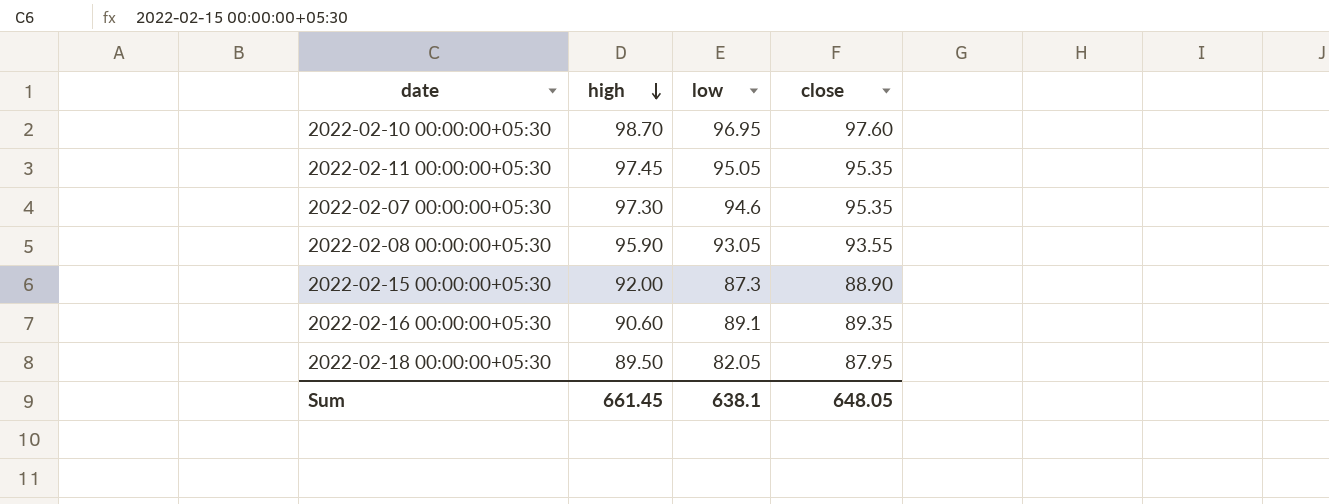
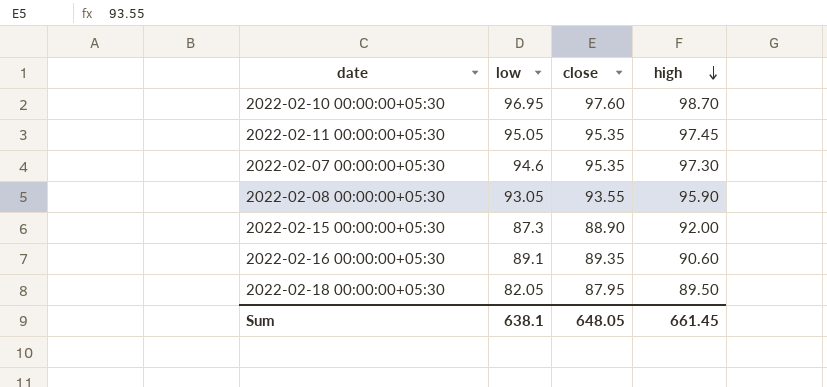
column high | position: 2 -> 4

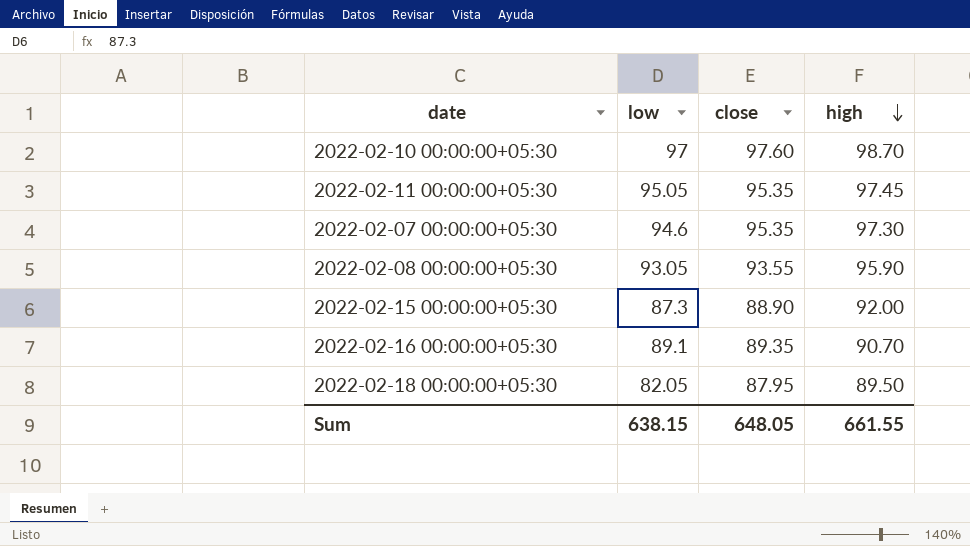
2022-02-10 00:00:00+05:30 | low: 96.95 -> 97
2022-02-16 00:00:00+05:30 | high: 90.60 -> 90.70
Sum | low: 638.1 -> 638.15
Sum | high: 661.45 -> 661.55

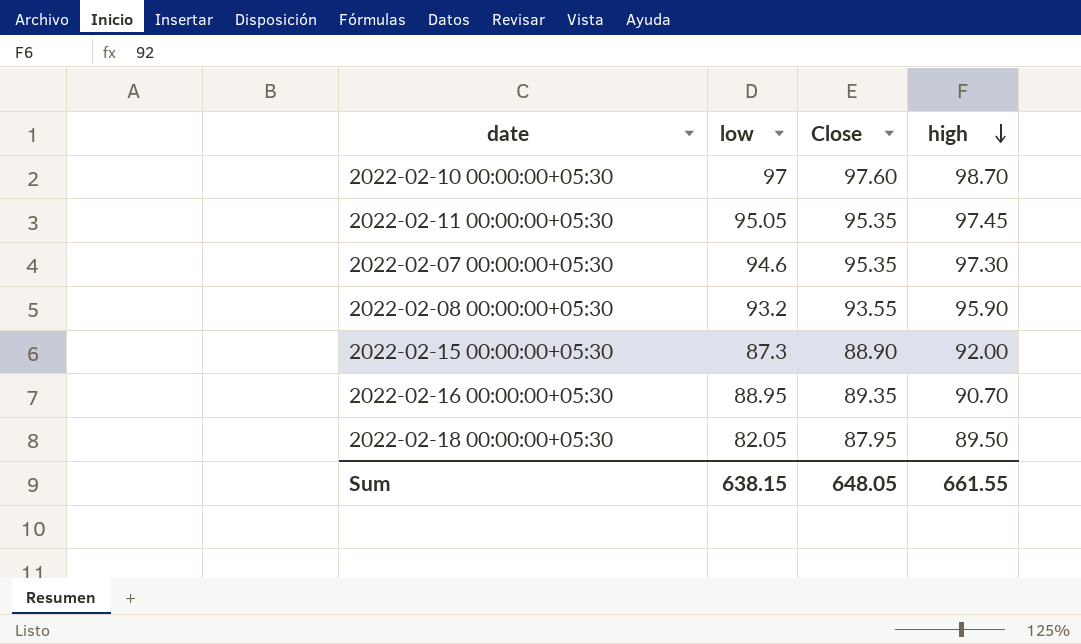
column name: close -> Close
2022-02-08 00:00:00+05:30 | low: 93.05 -> 93.2
2022-02-16 00:00:00+05:30 | low: 89.1 -> 88.95

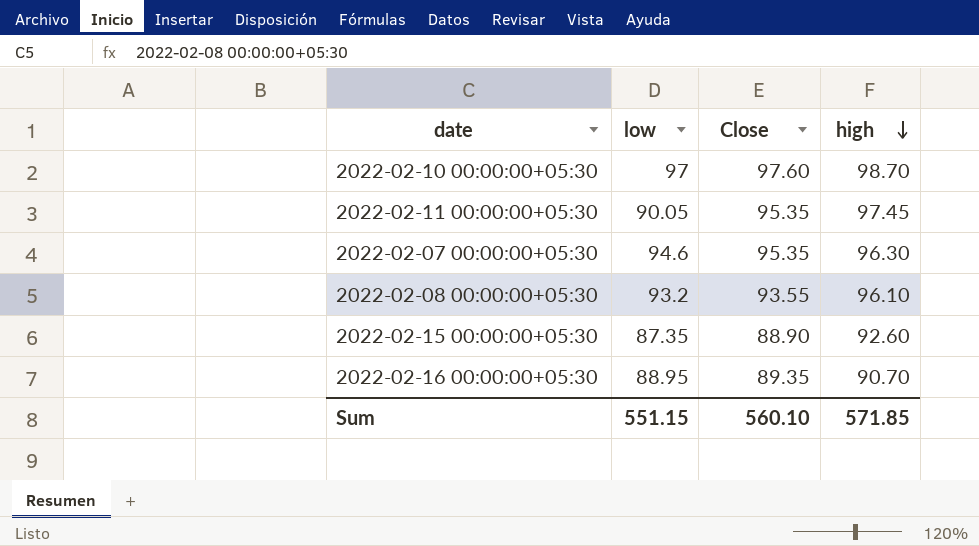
row 2022-02-18 00:00:00+05:30: 82.05 | 87.95 | 89.50 -> none
2022-02-11 00:00:00+05:30 | low: 95.05 -> 90.05
2022-02-07 00:00:00+05:30 | high: 97.30 -> 96.30
2022-02-08 00:00:00+05:30 | high: 95.90 -> 96.10
2022-02-15 00:00:00+05:30 | low: 87.3 -> 87.35
2022-02-15 00:00:00+05:30 | high: 92.00 -> 92.60
Sum | low: 638.15 -> 551.15
Sum | Close: 648.05 -> 560.10
Sum | high: 661.55 -> 571.85

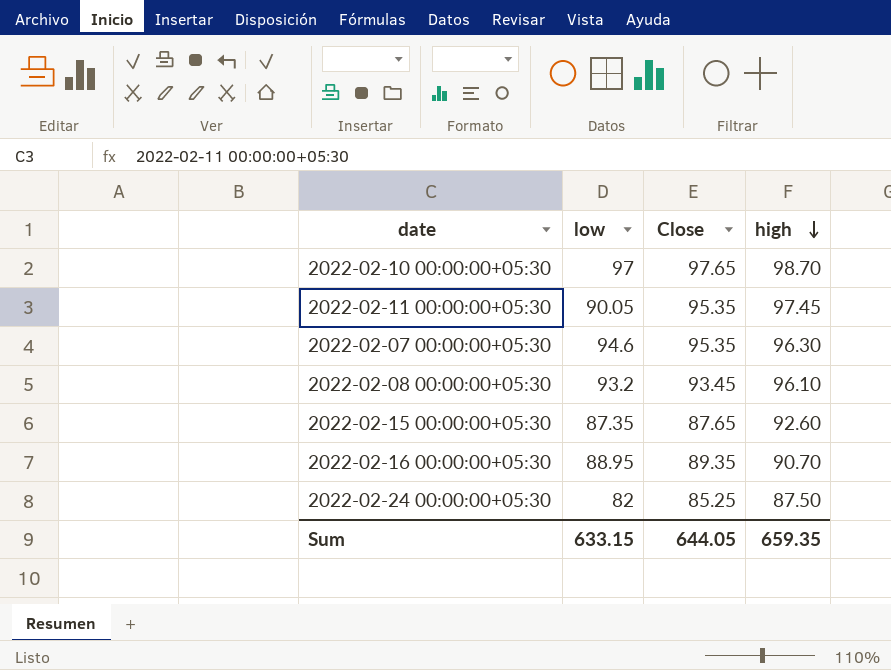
2022-02-10 00:00:00+05:30 | Close: 97.60 -> 97.65
2022-02-08 00:00:00+05:30 | Close: 93.55 -> 93.45
2022-02-15 00:00:00+05:30 | Close: 88.90 -> 87.65
row 2022-02-24 00:00:00+05:30: none -> 82 | 85.25 | 87.50
Sum | low: 551.15 -> 633.15
Sum | Close: 560.10 -> 644.05
Sum | high: 571.85 -> 659.35

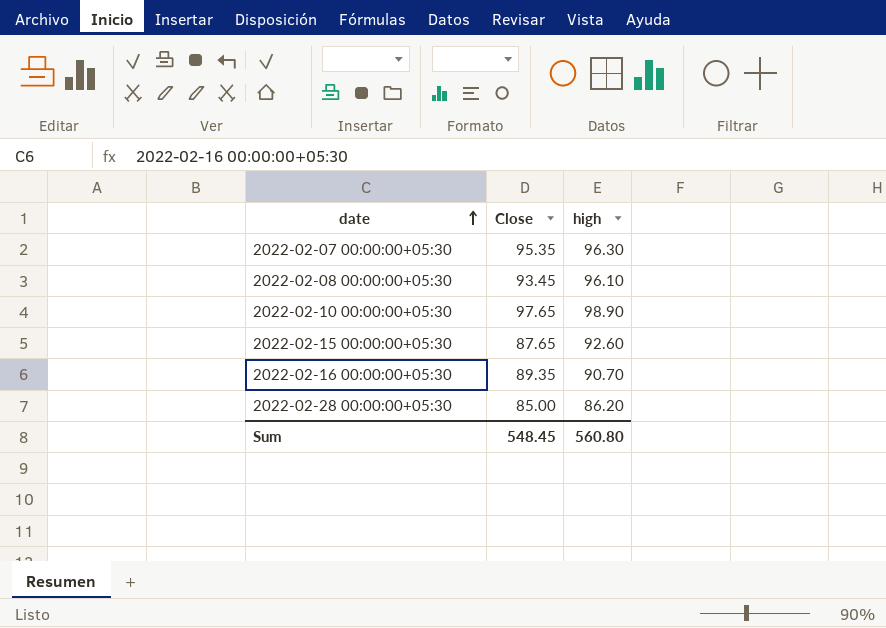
row order: high descending -> date ascending
column low | position: 2 -> none
row 2022-02-11 00:00:00+05:30: 90.05 | 95.35 | 97.45 -> none
row 2022-02-24 00:00:00+05:30: 82 | 85.25 | 87.50 -> none
2022-02-10 00:00:00+05:30 | high: 98.70 -> 98.90
row 2022-02-28 00:00:00+05:30: none -> 85.00 | 86.20
Sum | Close: 644.05 -> 548.45
Sum | high: 659.35 -> 560.80

